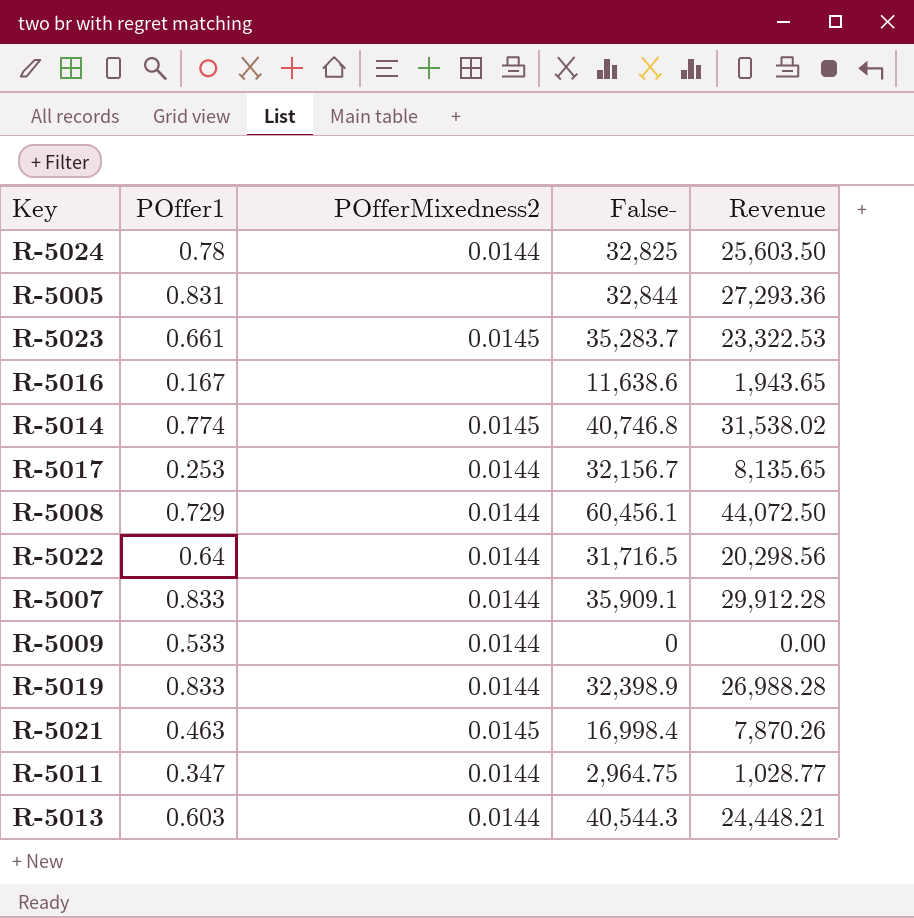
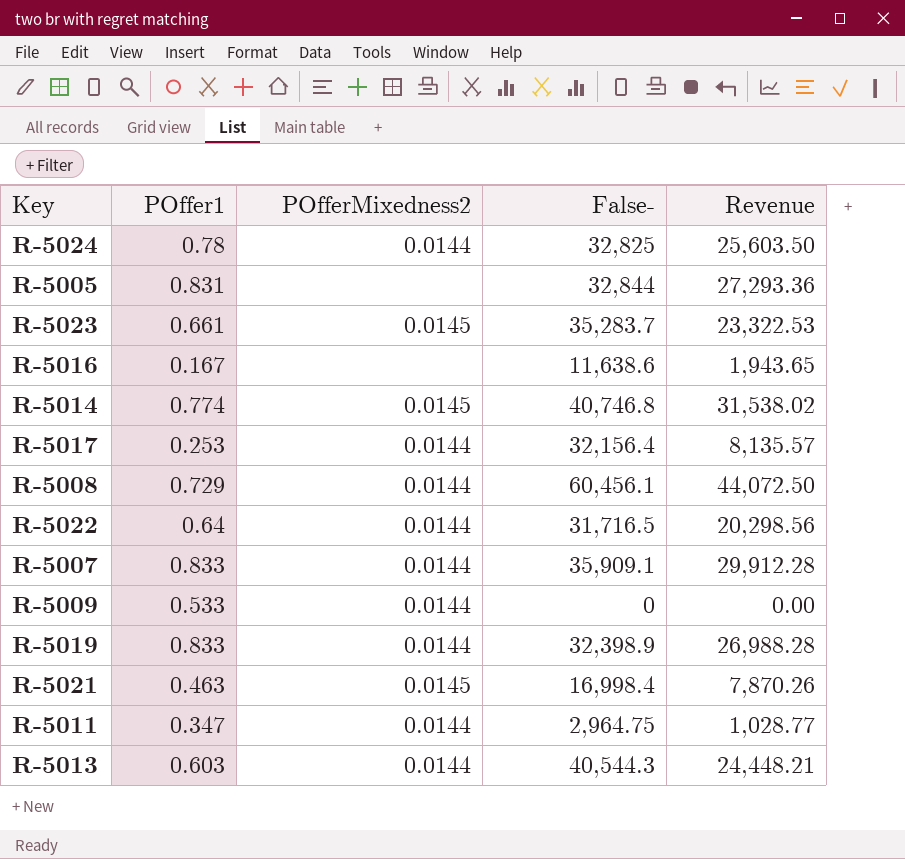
R-5017 | False-: 32,156.7 -> 32,156.4
R-5017 | Revenue: 8,135.65 -> 8,135.57

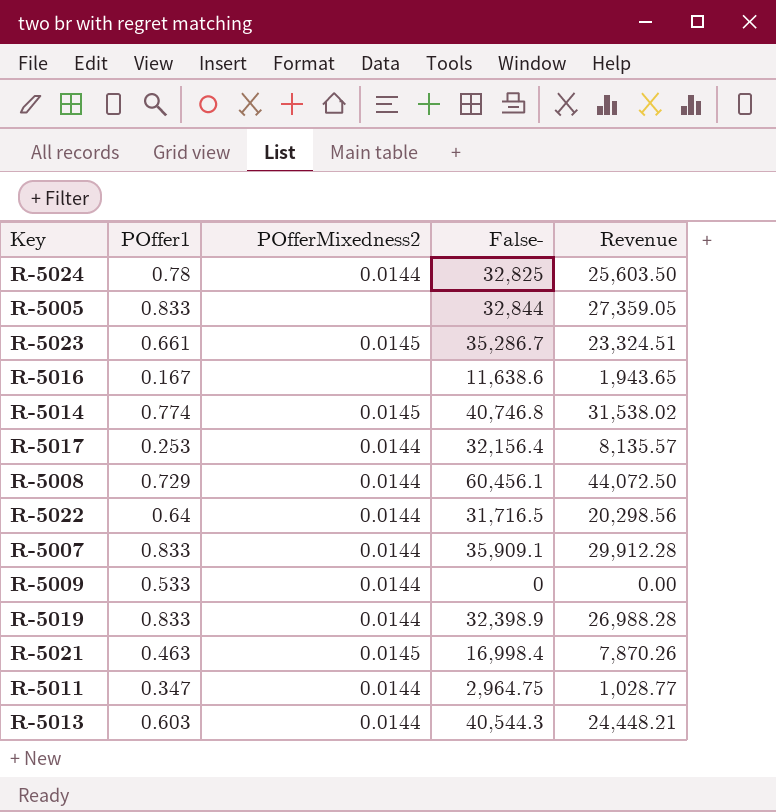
R-5005 | POffer1: 0.831 -> 0.833
R-5005 | Revenue: 27,293.36 -> 27,359.05
R-5023 | False-: 35,283.7 -> 35,286.7
R-5023 | Revenue: 23,322.53 -> 23,324.51

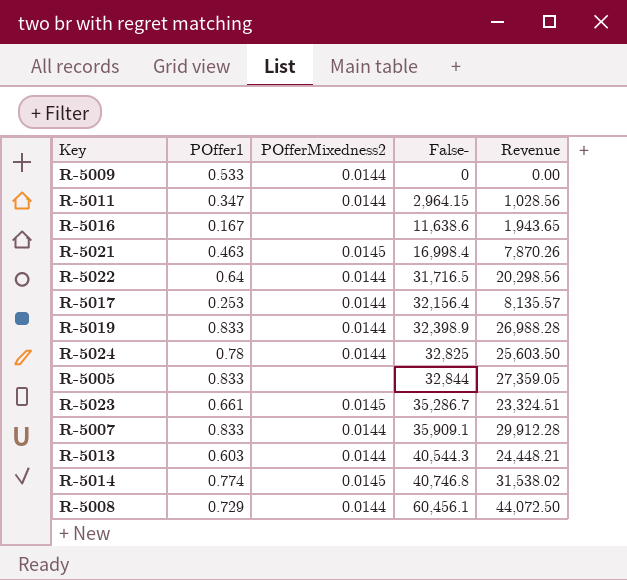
row order: none -> False- ascending
R-5011 | False-: 2,964.75 -> 2,964.15
R-5011 | Revenue: 1,028.77 -> 1,028.56

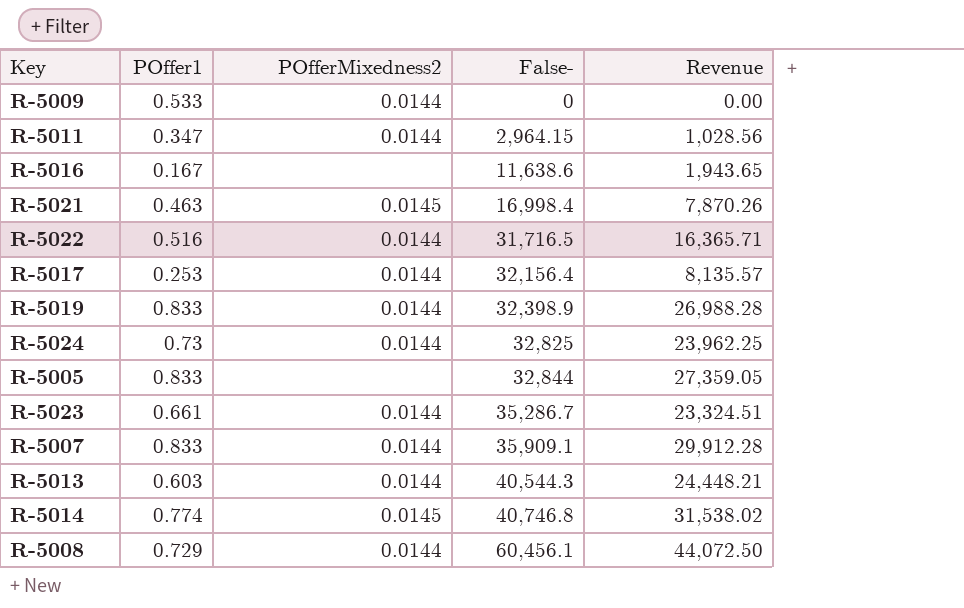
R-5022 | POffer1: 0.64 -> 0.516
R-5022 | Revenue: 20,298.56 -> 16,365.71
R-5024 | POffer1: 0.78 -> 0.73
R-5024 | Revenue: 25,603.50 -> 23,962.25
R-5023 | POfferMixedness2: 0.0145 -> 0.0144

